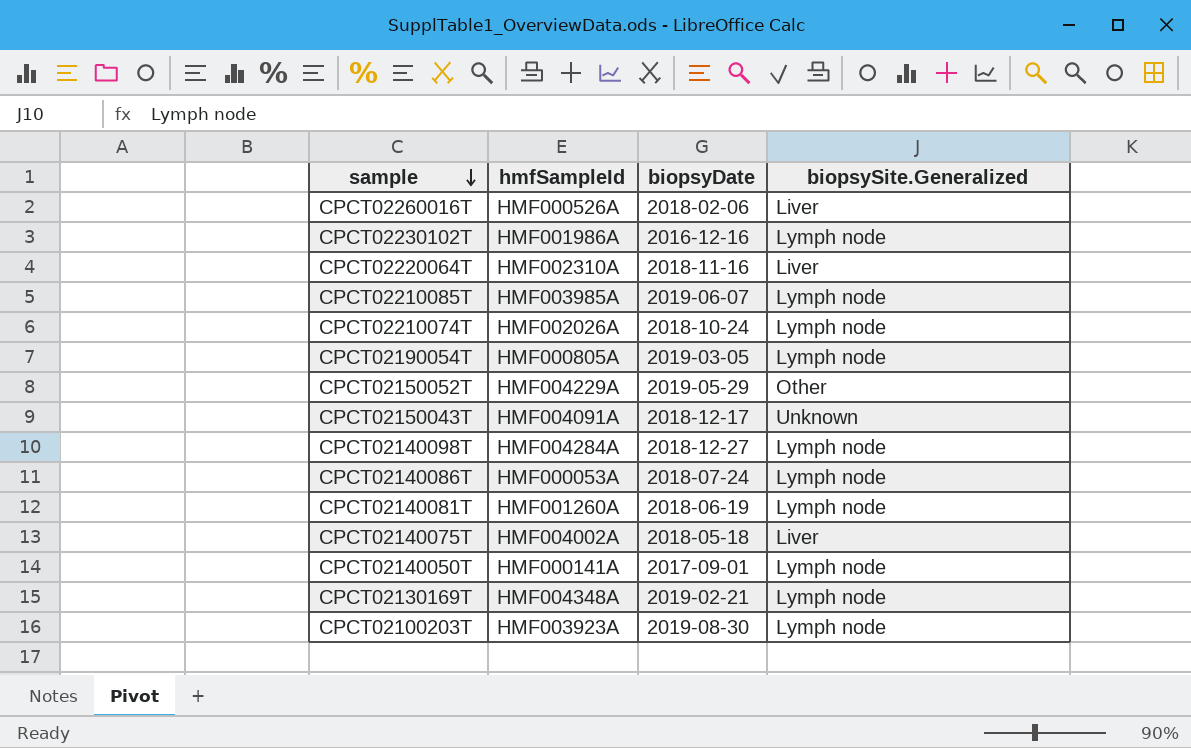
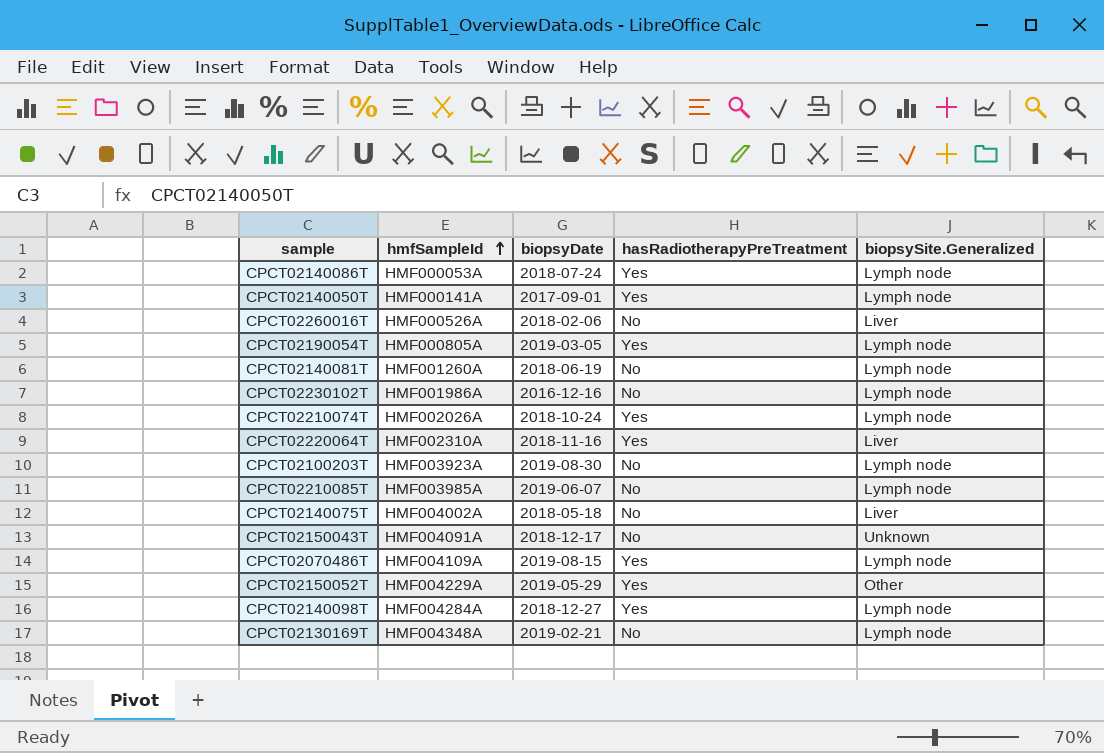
row order: sample descending -> hmfSampleId ascending
column hasRadiotherapyPreTreatment | position: none -> 4
row CPCT02070486T: none -> HMF004109A | 2019-08-15 | Yes | Lymph node

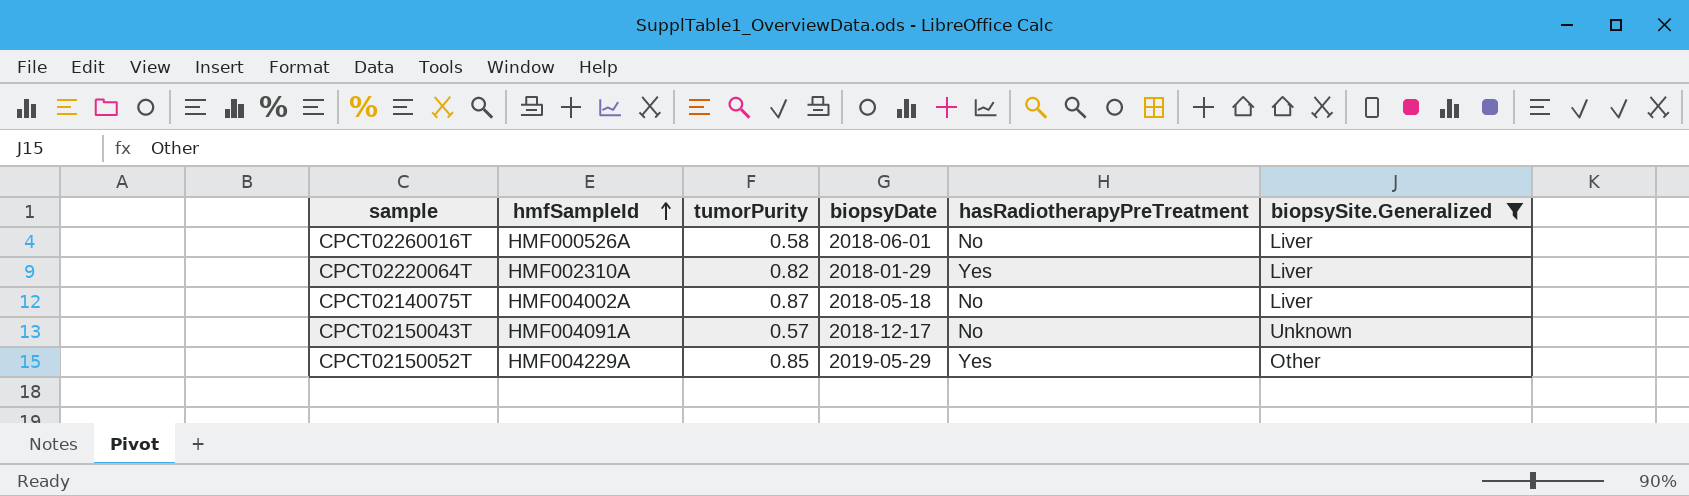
filter: none -> biopsySite.Generalized != Lymph node
column tumorPurity | position: none -> 3
CPCT02260016T | biopsyDate: 2018-02-06 -> 2018-06-01
CPCT02220064T | biopsyDate: 2018-11-16 -> 2018-01-29

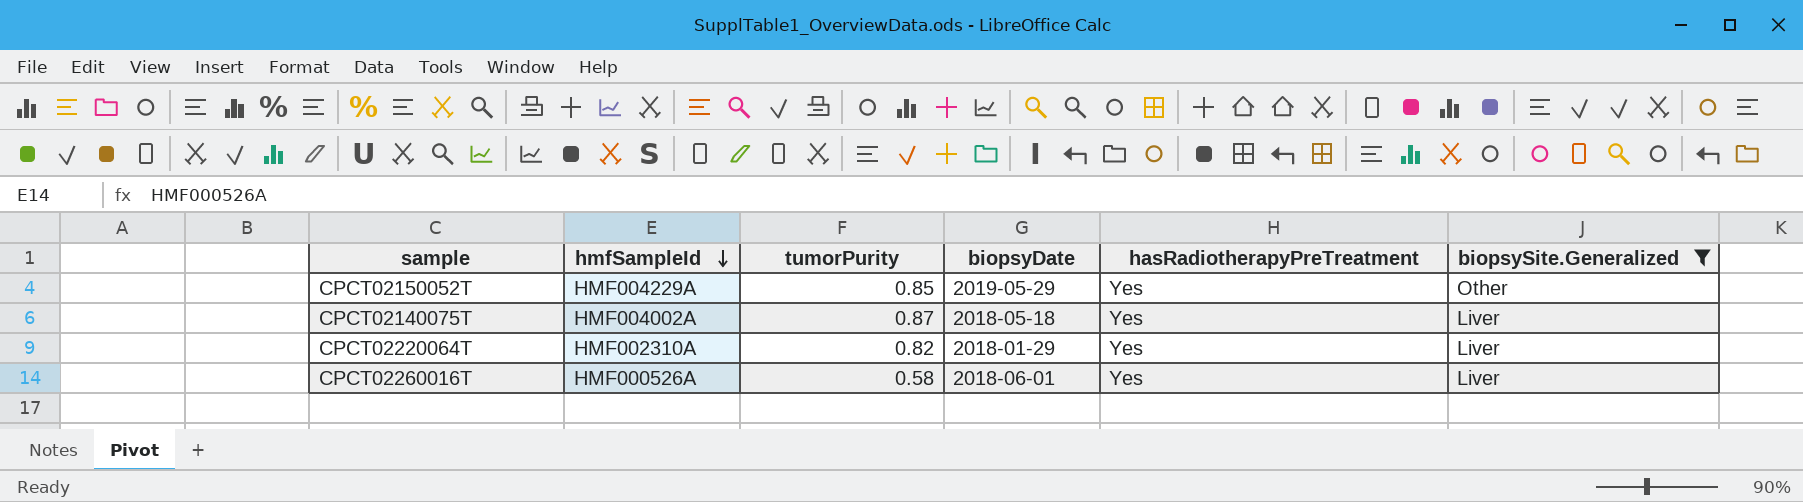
row order: hmfSampleId ascending -> hmfSampleId descending
row CPCT02150043T: HMF004091A | 0.57 | 2018-12-17 | No | Unknown -> none
CPCT02140075T | hasRadiotherapyPreTreatment: No -> Yes
CPCT02260016T | hasRadiotherapyPreTreatment: No -> Yes

